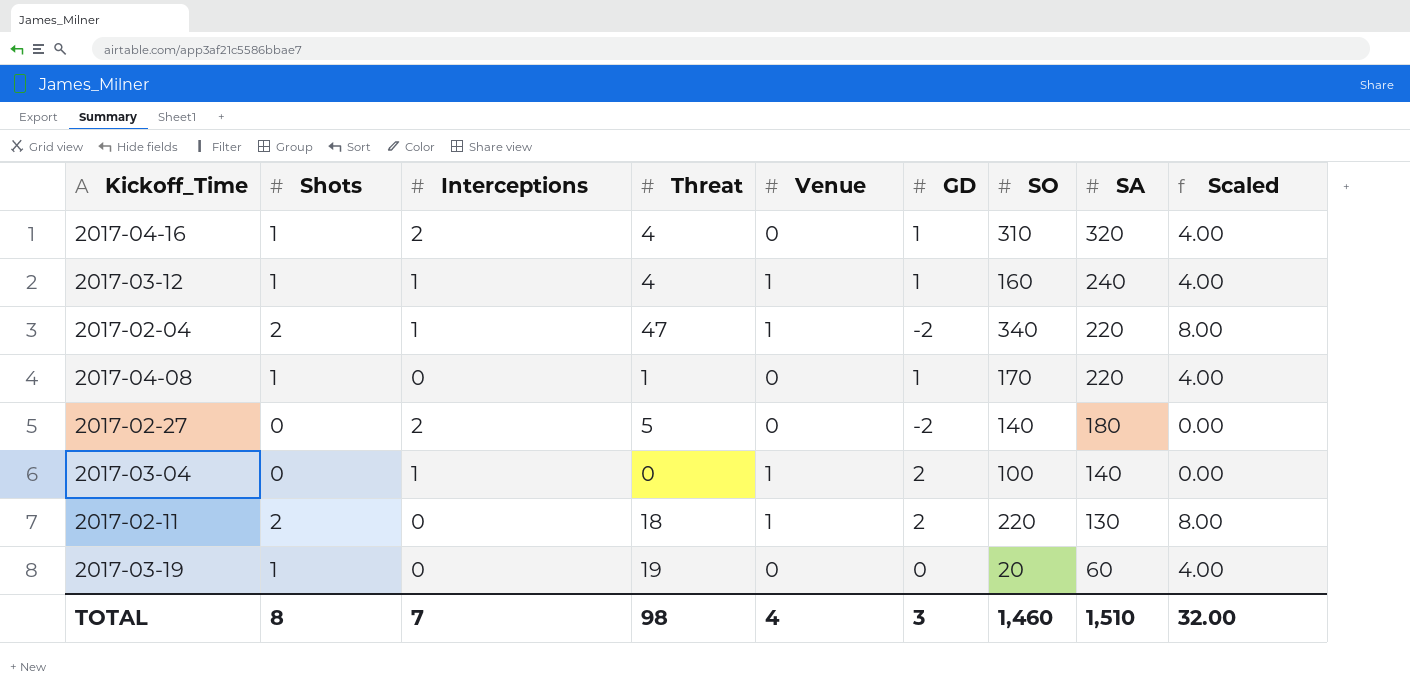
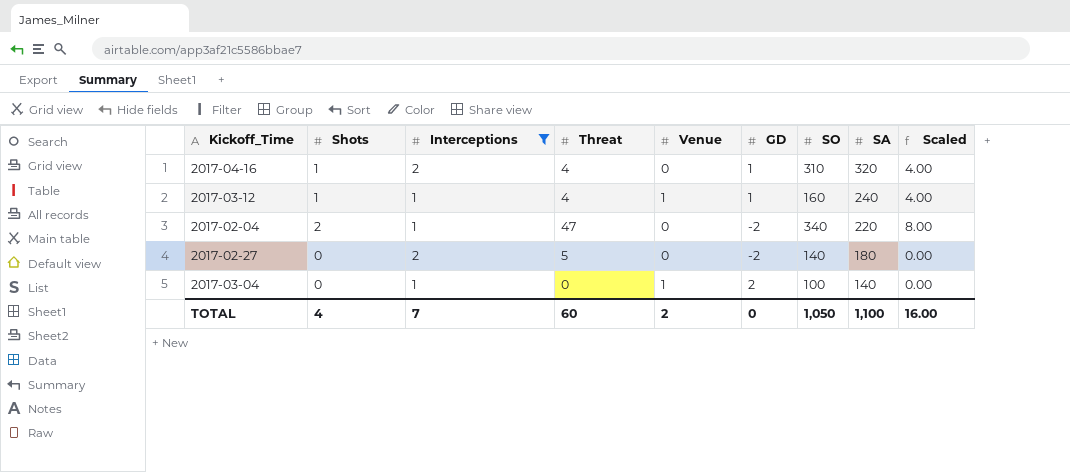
filter: none -> Interceptions != 0
2017-02-04 | Venue: 1 -> 0
TOTAL | Shots: 8 -> 4
TOTAL | Threat: 98 -> 60
TOTAL | Venue: 4 -> 2
TOTAL | GD: 3 -> 0
TOTAL | SO: 1,460 -> 1,050
TOTAL | SA: 1,510 -> 1,100
TOTAL | Scaled: 32.00 -> 16.00

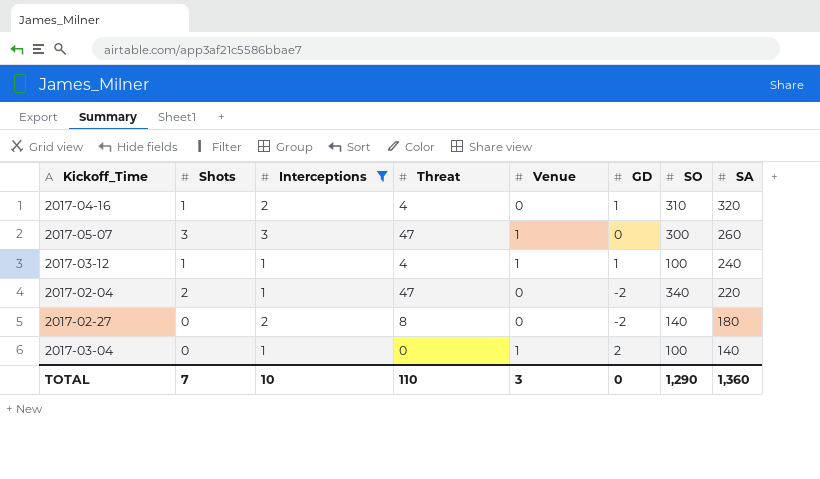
column Scaled | formula: [Shots] * 4 -> none
row 2017-05-07: none -> 3 | 3 | 47 | 1 | 0 | 300 | 260
2017-03-12 | SO: 160 -> 100
2017-02-27 | Threat: 5 -> 8
TOTAL | Shots: 4 -> 7
TOTAL | Interceptions: 7 -> 10
TOTAL | Threat: 60 -> 110
TOTAL | Venue: 2 -> 3
TOTAL | SO: 1,050 -> 1,290
TOTAL | SA: 1,100 -> 1,360

